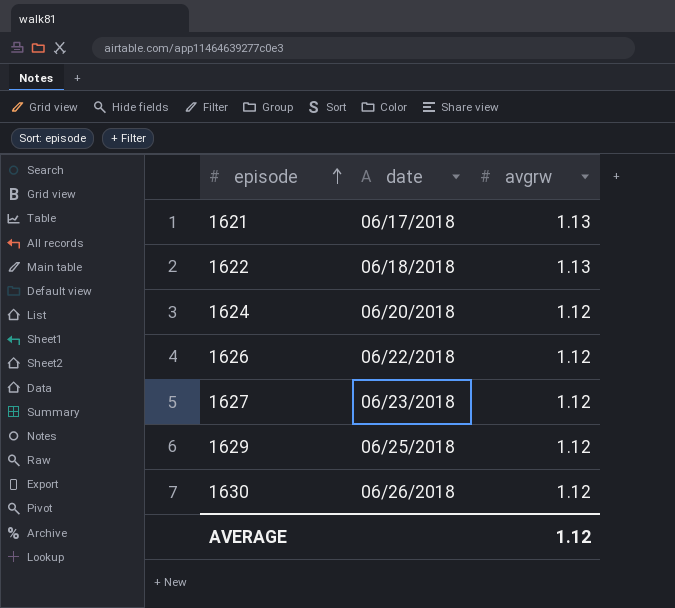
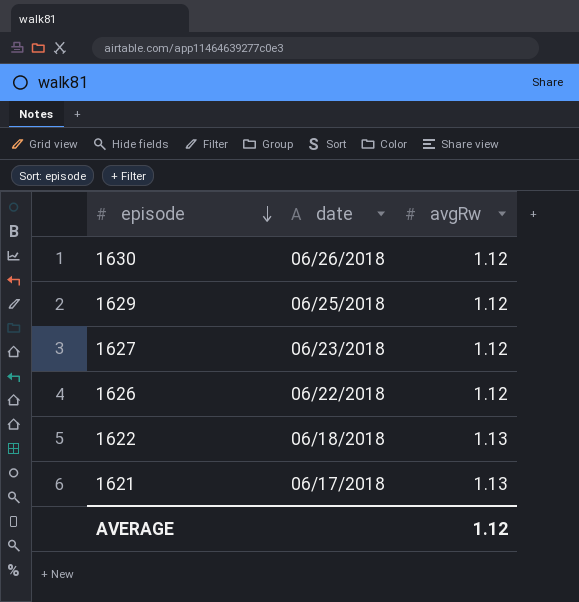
row order: episode ascending -> episode descending
column name: avgrw -> avgRw
row 1624: 06/20/2018 | 1.12 -> none

